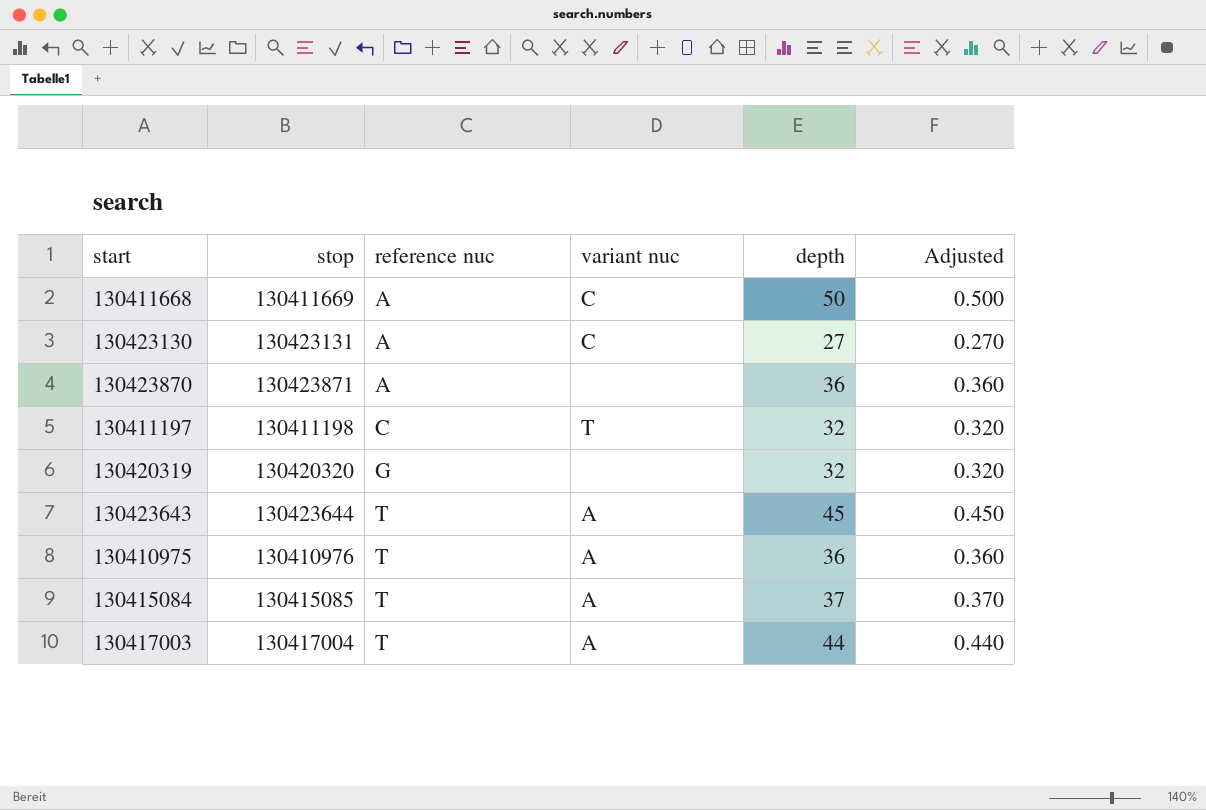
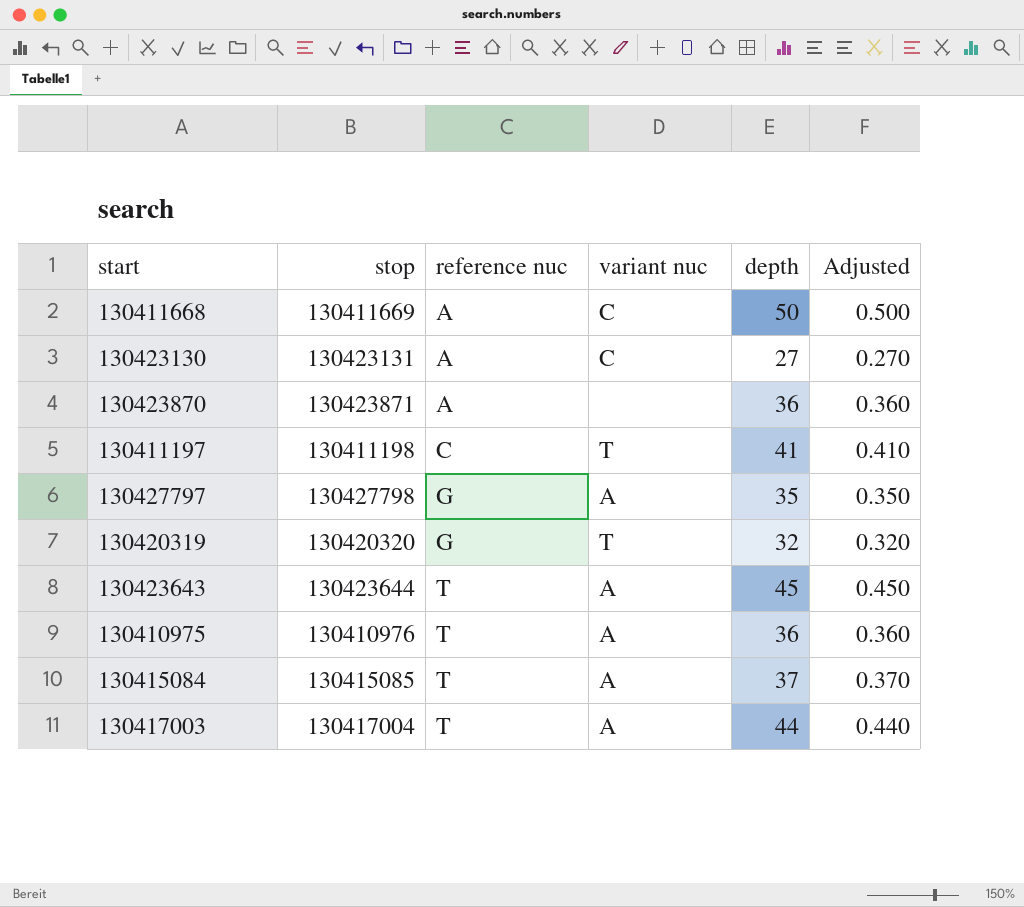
130411197 | depth: 32 -> 41
130411197 | Adjusted: 0.320 -> 0.410
row 130427797: none -> 130427798 | G | A | 35 | 0.350
130420319 | variant nuc: none -> T

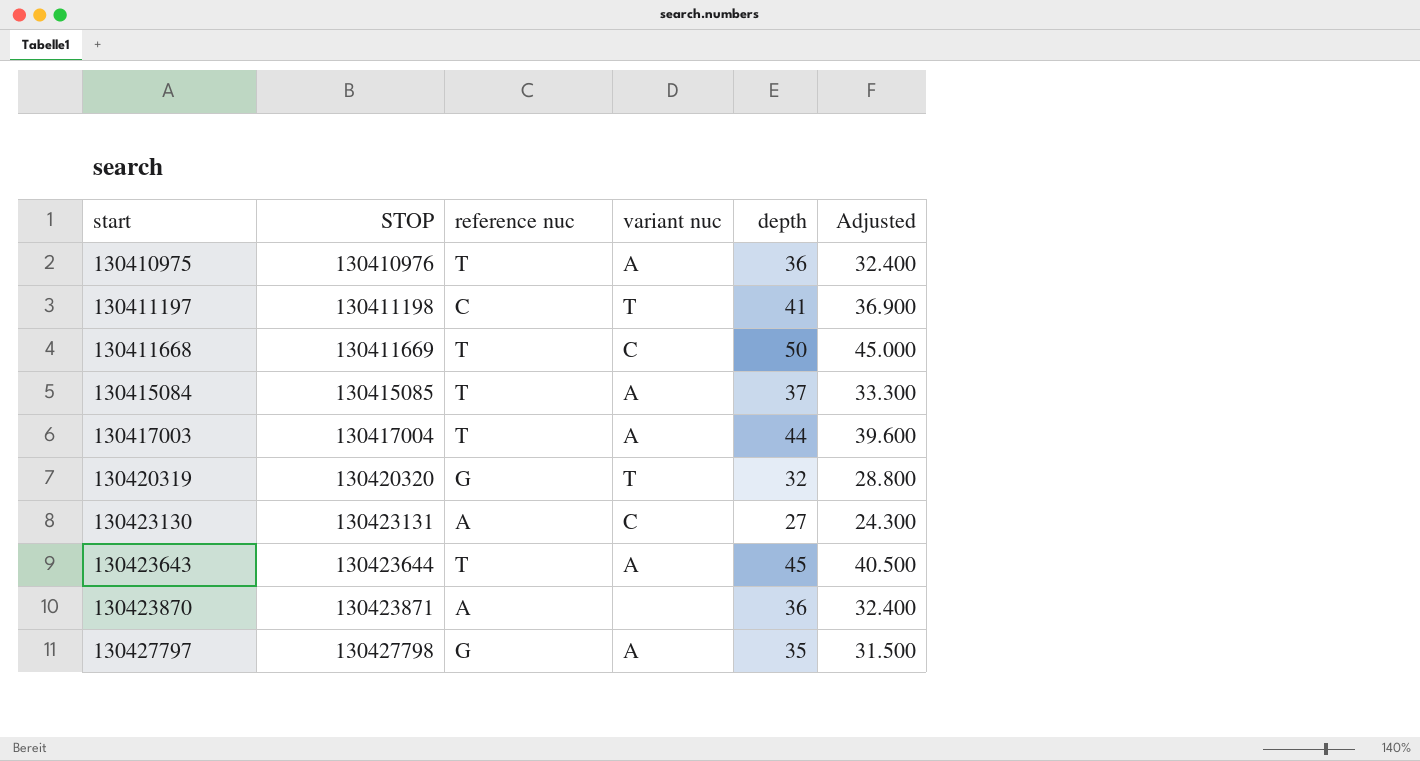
row order: reference nuc ascending -> start ascending
column name: stop -> STOP
column Adjusted | formula: [depth] * 0.01 -> [depth] * 0.9
130411668 | reference nuc: A -> T

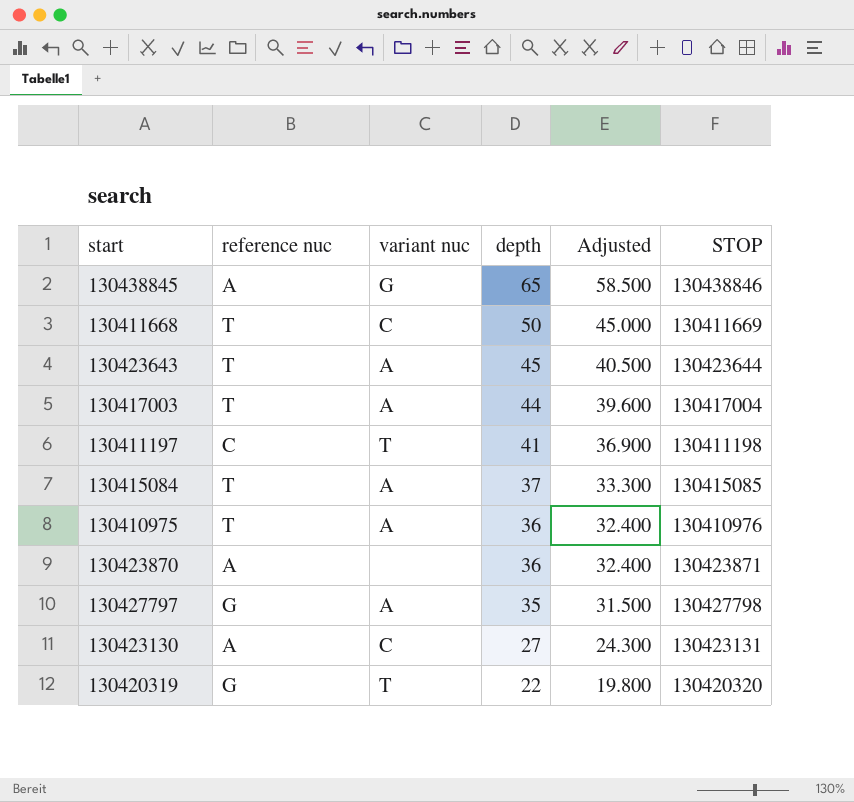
row order: start ascending -> depth descending
column STOP | position: 2 -> 6
row 130438845: none -> A | G | 65 | 58.500 | 130438846
130420319 | depth: 32 -> 22
130420319 | Adjusted: 28.800 -> 19.800

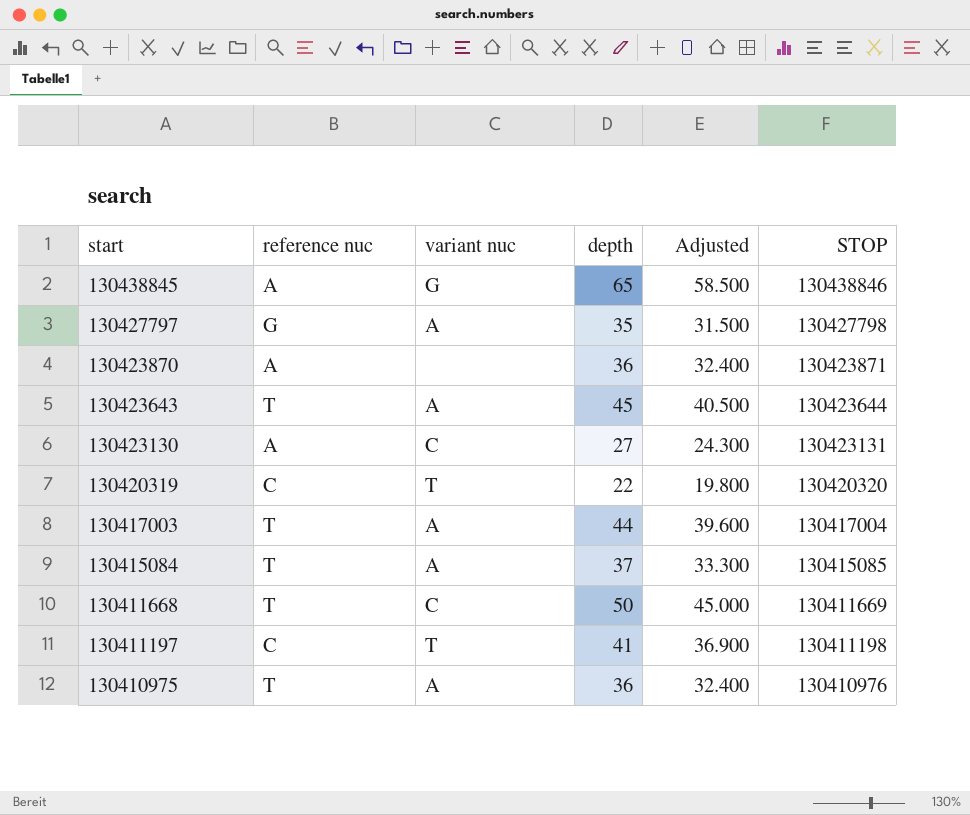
row order: depth descending -> start descending
130420319 | reference nuc: G -> C

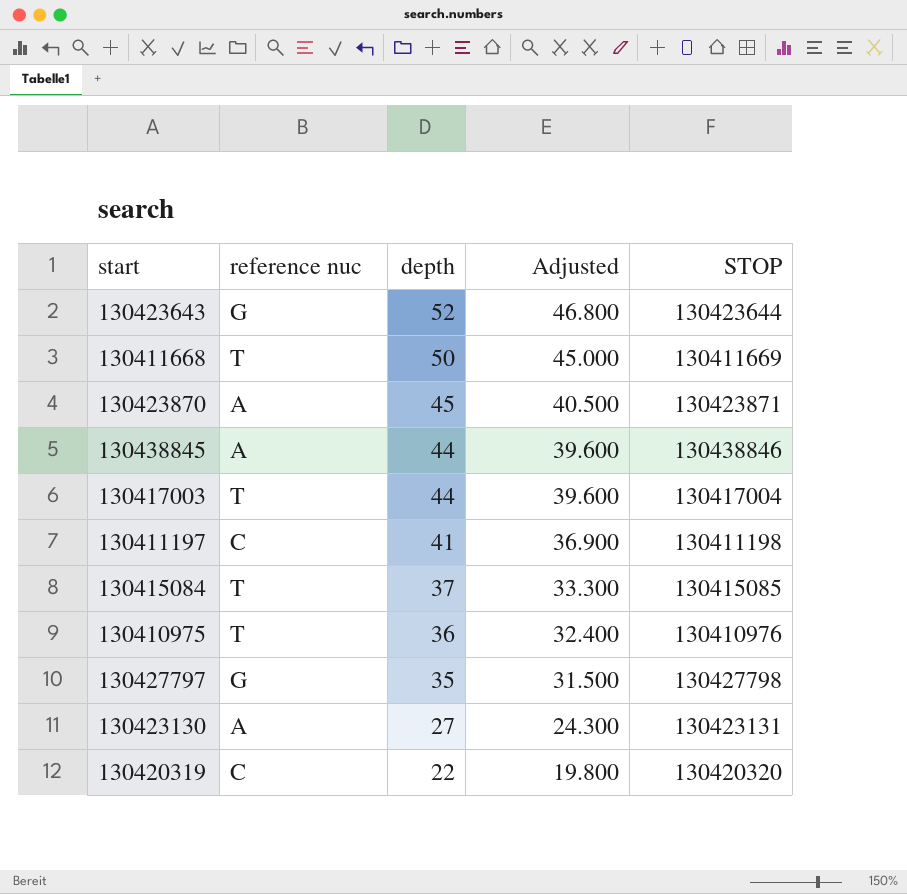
row order: start descending -> depth descending
column variant nuc | position: 3 -> none
130423643 | reference nuc: T -> G
130423643 | depth: 45 -> 52
130423643 | Adjusted: 40.500 -> 46.800
130423870 | depth: 36 -> 45
130423870 | Adjusted: 32.400 -> 40.500
130438845 | depth: 65 -> 44
130438845 | Adjusted: 58.500 -> 39.600

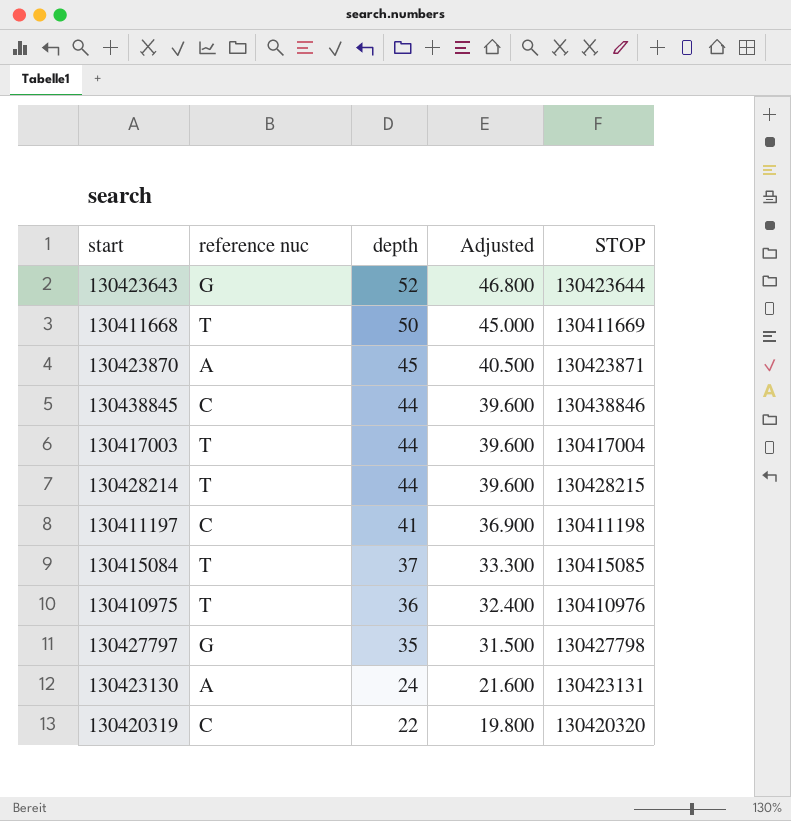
130438845 | reference nuc: A -> C
row 130428214: none -> T | 44 | 39.600 | 130428215
130423130 | depth: 27 -> 24
130423130 | Adjusted: 24.300 -> 21.600

